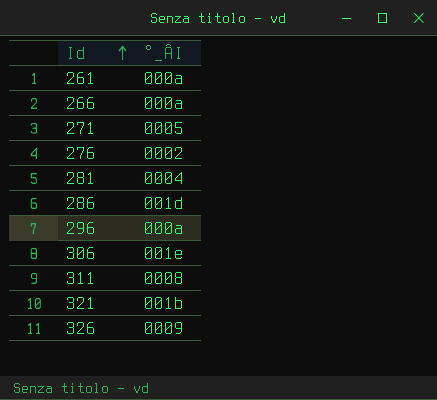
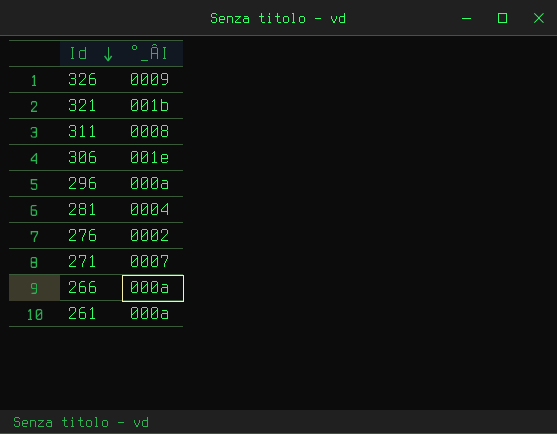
row order: Id ascending -> Id descending
row 286: 001d -> none
271 | °_ÂI: 0005 -> 0007

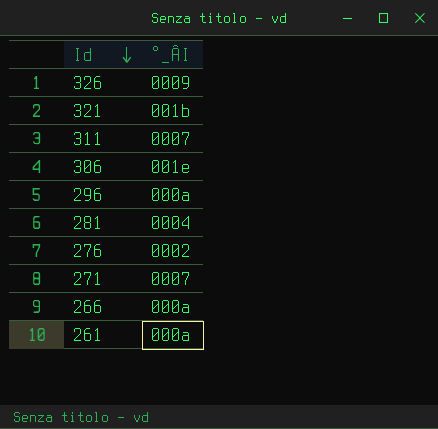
311 | °_ÂI: 0008 -> 0007

